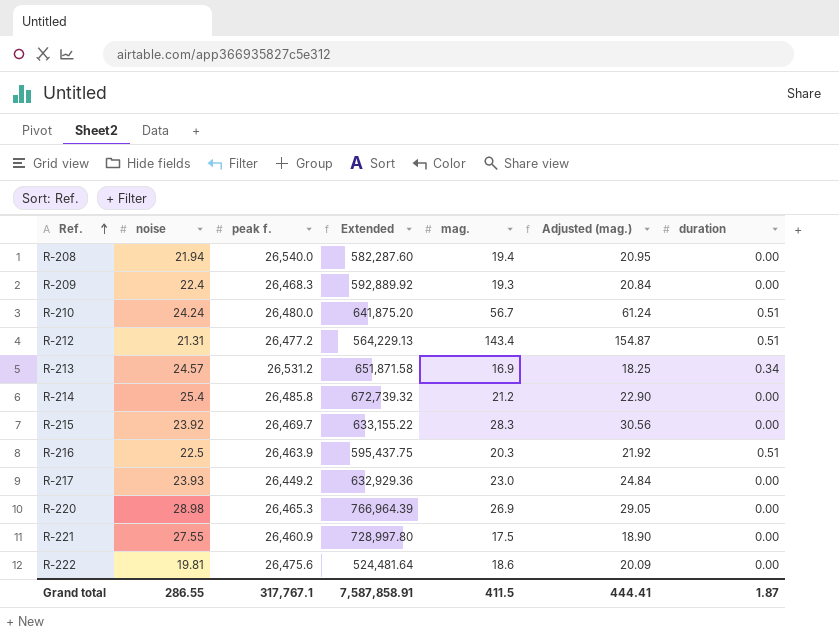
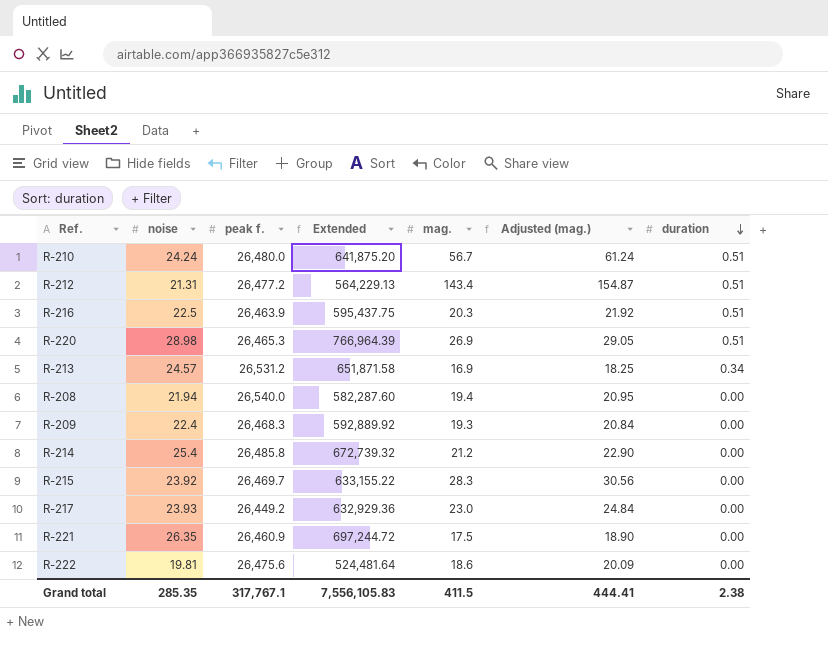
row order: Ref. ascending -> duration descending
R-220 | duration: 0.00 -> 0.51
R-221 | noise: 27.55 -> 26.35
R-221 | Extended: 728,997.80 -> 697,244.72
Grand total | noise: 286.55 -> 285.35
Grand total | Extended: 7,587,858.91 -> 7,556,105.83
Grand total | duration: 1.87 -> 2.38

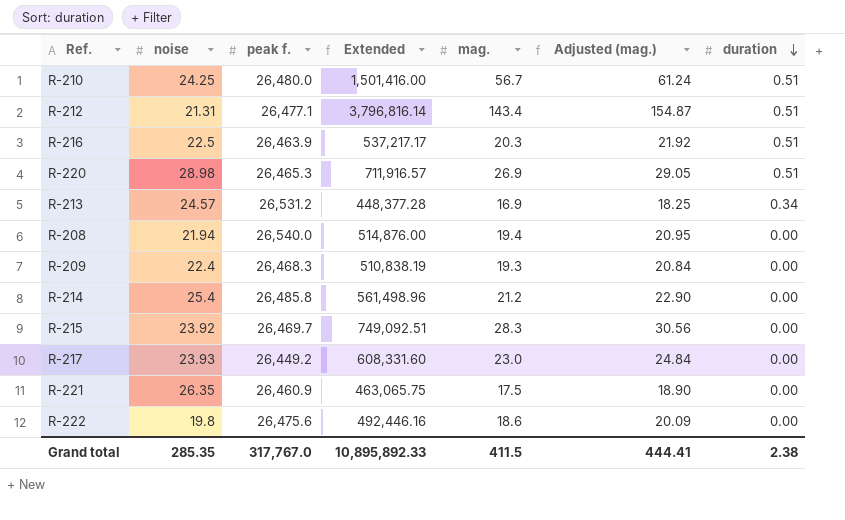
column Extended | formula: [noise] * [peak f.] -> [peak f.] * [mag.]
R-210 | noise: 24.24 -> 24.25
R-212 | peak f.: 26,477.2 -> 26,477.1
R-222 | noise: 19.81 -> 19.8
Grand total | peak f.: 317,767.1 -> 317,767.0
Grand total | Extended: 7,556,105.83 -> 10,895,892.33

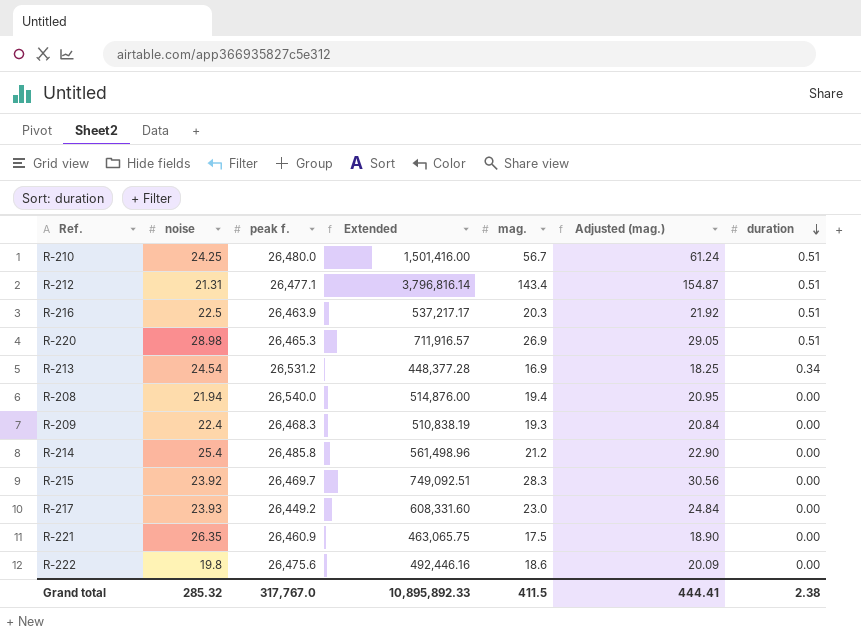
R-213 | noise: 24.57 -> 24.54
Grand total | noise: 285.35 -> 285.32

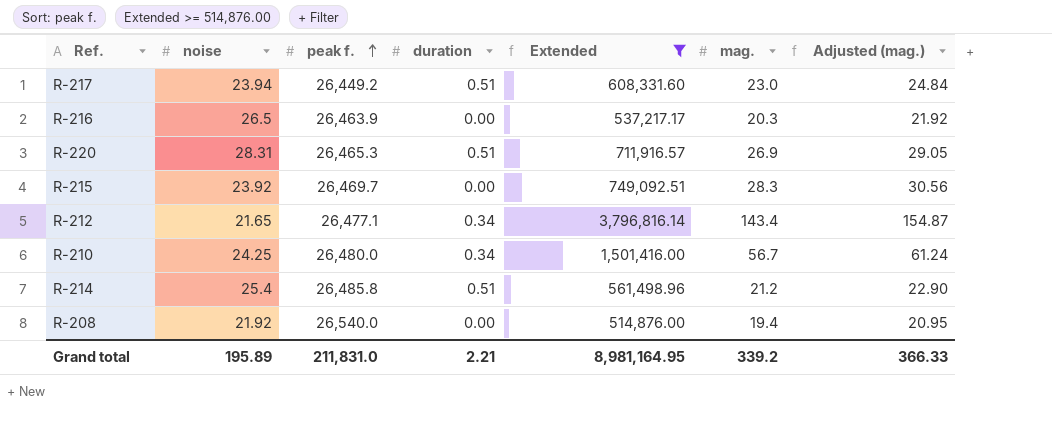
filter: none -> Extended >= 514,876.00
row order: duration descending -> peak f. ascending
column duration | position: 7 -> 4
R-217 | noise: 23.93 -> 23.94
R-217 | duration: 0.00 -> 0.51
R-216 | noise: 22.5 -> 26.5
R-216 | duration: 0.51 -> 0.00
R-220 | noise: 28.98 -> 28.31
R-212 | noise: 21.31 -> 21.65
R-212 | duration: 0.51 -> 0.34
R-210 | duration: 0.51 -> 0.34
R-214 | duration: 0.00 -> 0.51
R-208 | noise: 21.94 -> 21.92
Grand total | noise: 285.32 -> 195.89
Grand total | peak f.: 317,767.0 -> 211,831.0
Grand total | duration: 2.38 -> 2.21
Grand total | Extended: 10,895,892.33 -> 8,981,164.95
Grand total | mag.: 411.5 -> 339.2
Grand total | Adjusted (mag.): 444.41 -> 366.33

